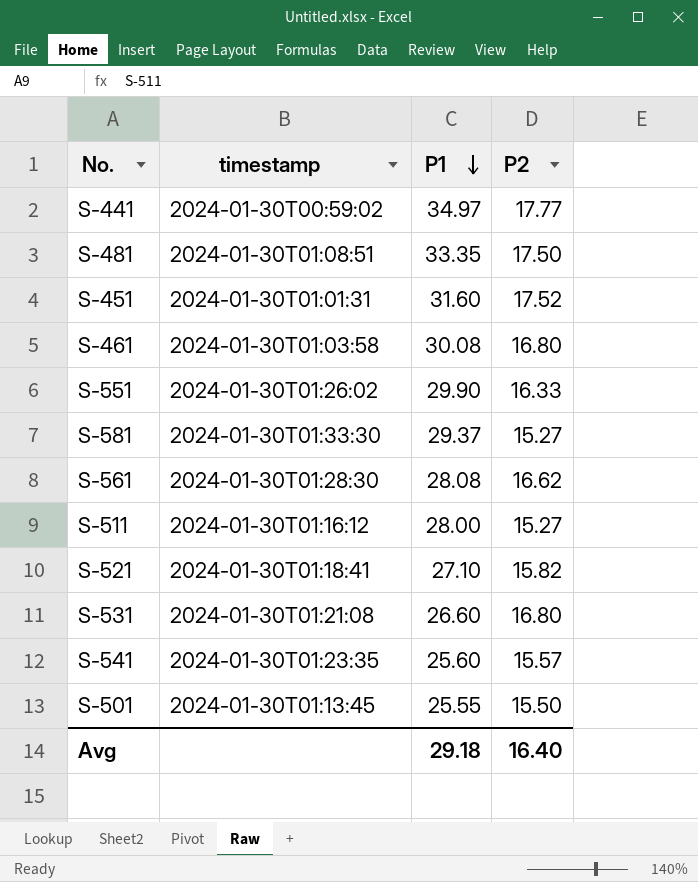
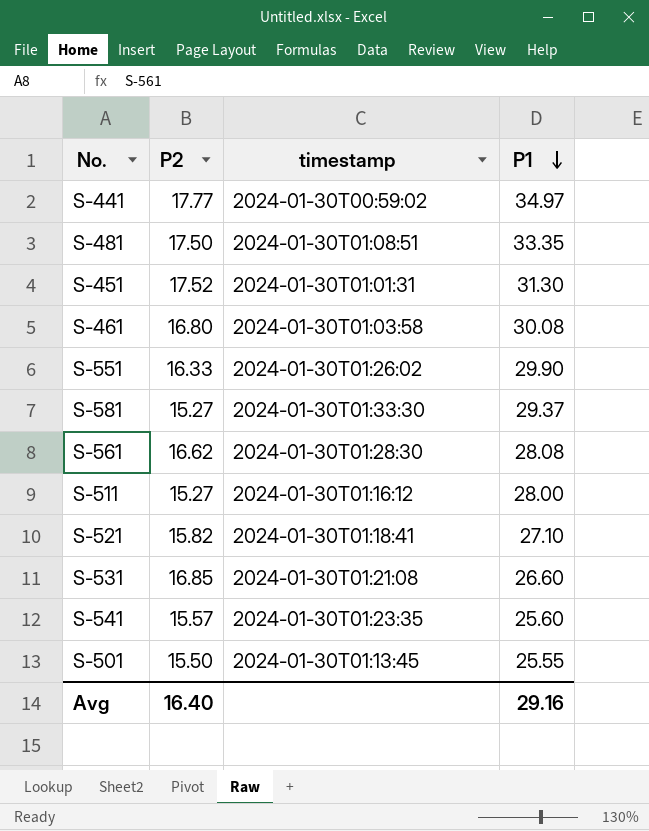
column P2 | position: 4 -> 2
S-451 | P1: 31.60 -> 31.30
S-531 | P2: 16.80 -> 16.85
Avg | P1: 29.18 -> 29.16

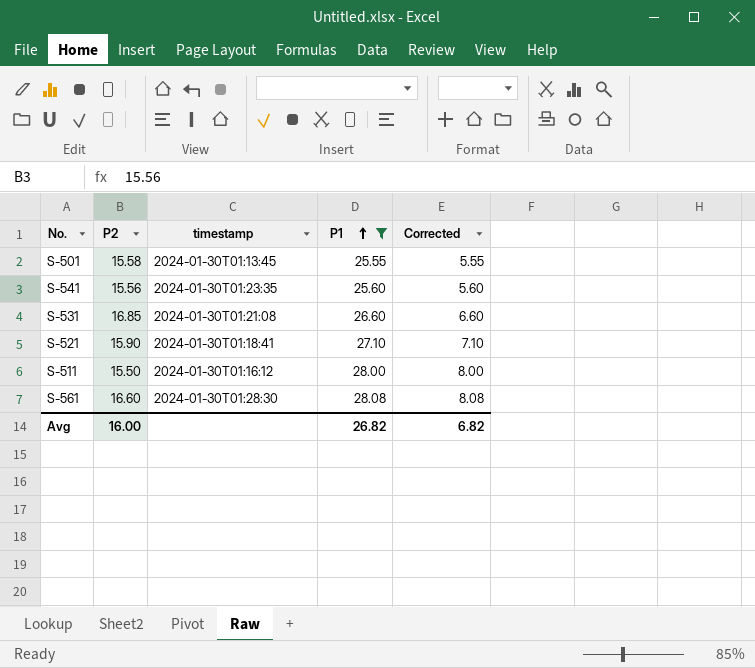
filter: none -> P1 <= 28.08
row order: P1 descending -> P1 ascending
column Corrected | formula: none -> [P1] - 20
S-501 | P2: 15.50 -> 15.58
S-541 | P2: 15.57 -> 15.56
S-521 | P2: 15.82 -> 15.90
S-511 | P2: 15.27 -> 15.50
S-561 | P2: 16.62 -> 16.60
Avg | P2: 16.40 -> 16.00
Avg | P1: 29.16 -> 26.82

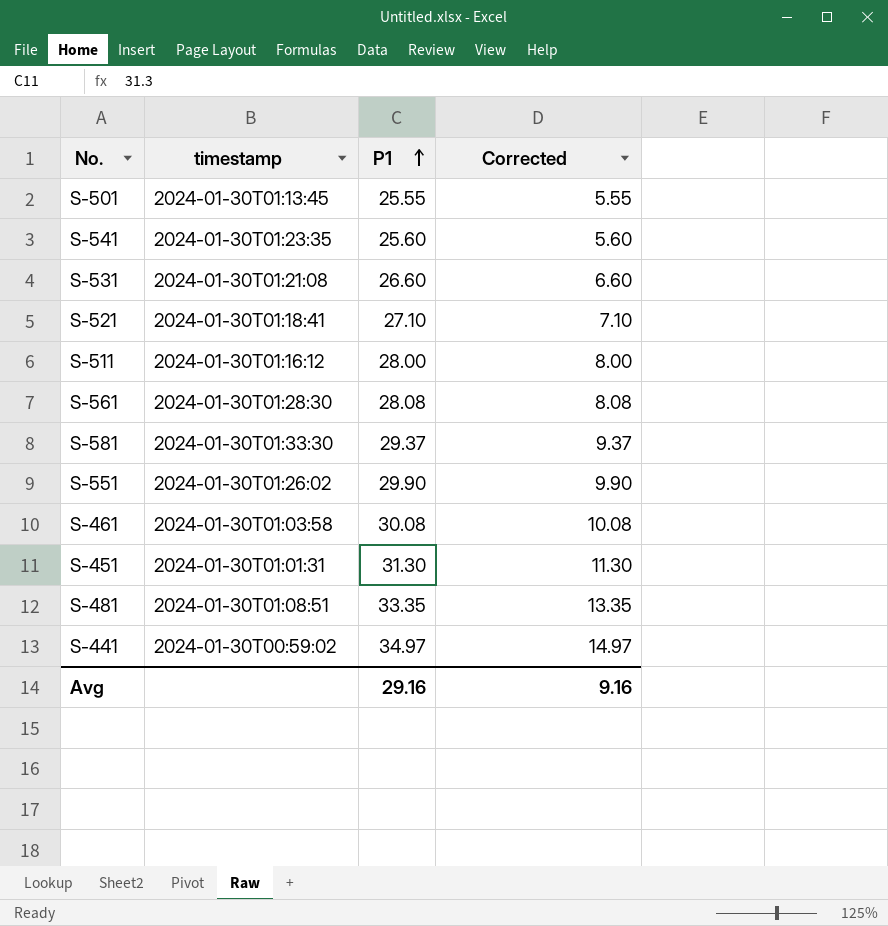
filter: P1 <= 28.08 -> none
column P2 | position: 2 -> none
Avg | P1: 26.82 -> 29.16
Avg | Corrected: 6.82 -> 9.16

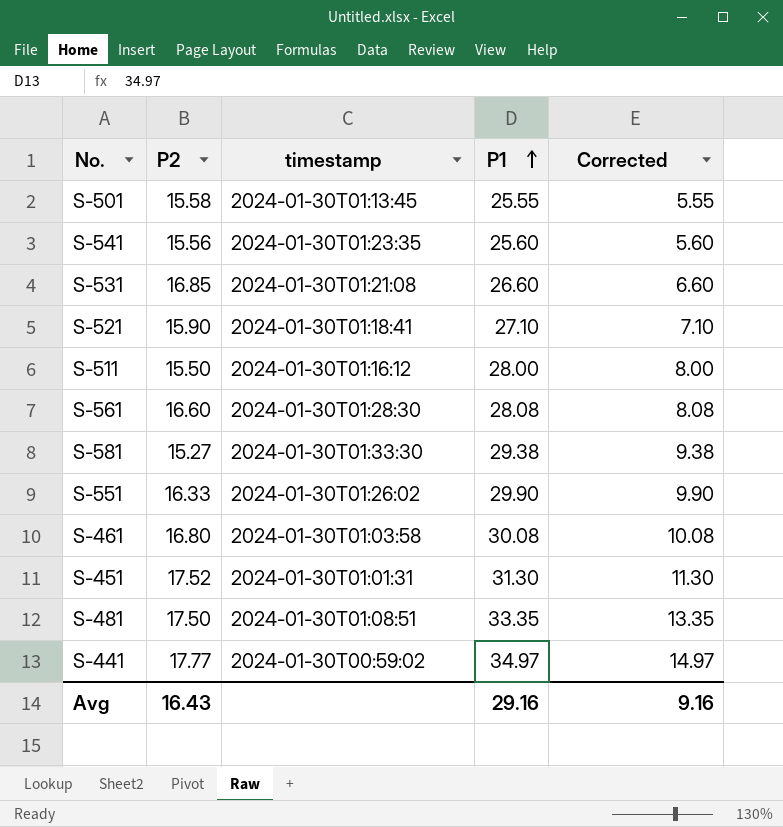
column P2 | position: none -> 2
S-581 | P1: 29.37 -> 29.38
S-581 | Corrected: 9.37 -> 9.38

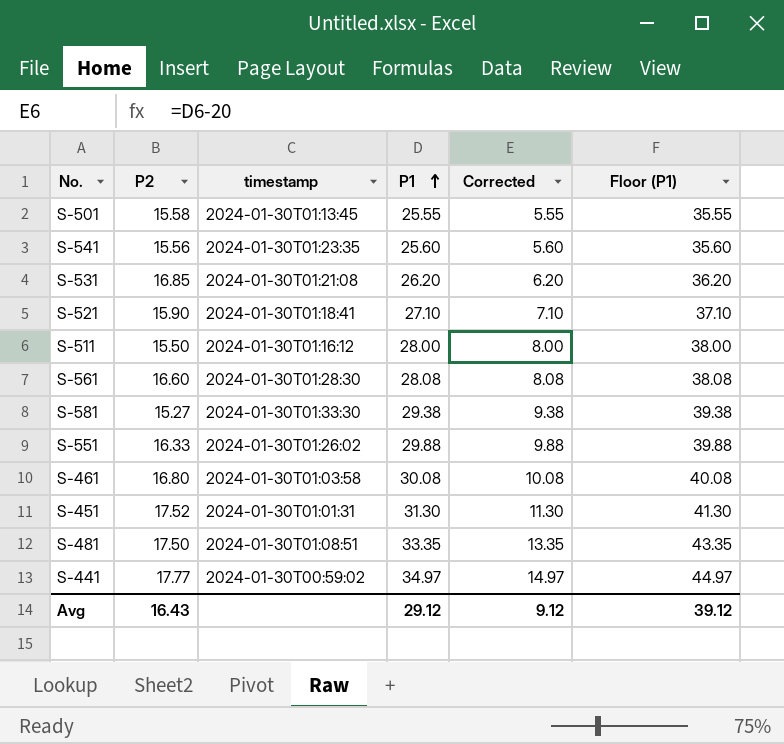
column Floor (P1) | formula: none -> [P1] + 10
S-531 | P1: 26.60 -> 26.20
S-531 | Corrected: 6.60 -> 6.20
S-551 | P1: 29.90 -> 29.88
S-551 | Corrected: 9.90 -> 9.88
Avg | P1: 29.16 -> 29.12
Avg | Corrected: 9.16 -> 9.12

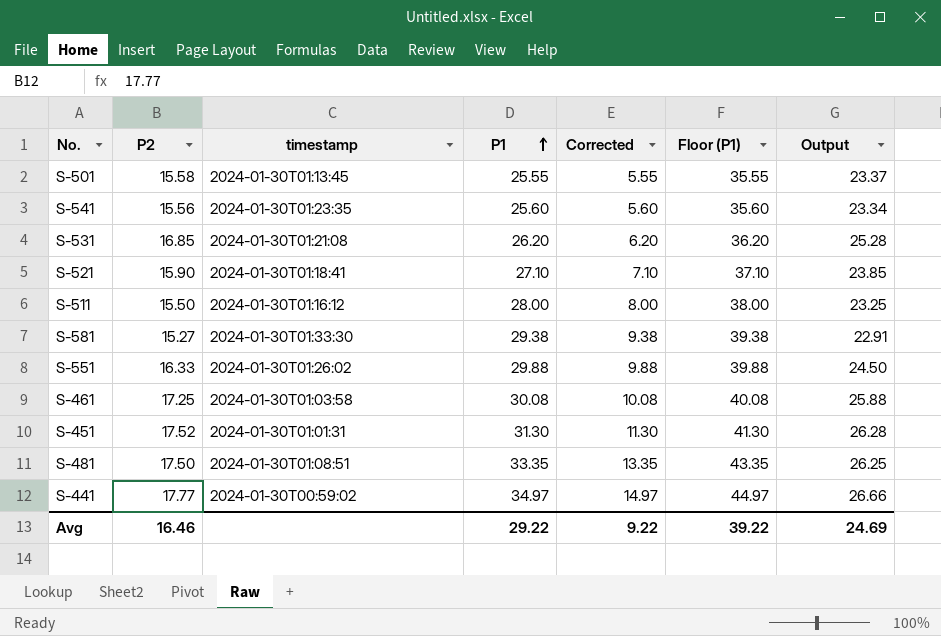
column Output | formula: none -> [P2] * 1.5
row S-561: 16.60 | 2024-01-30T01:28:30 | 28.08 | 8.08 | 38.08 -> none
S-461 | P2: 16.80 -> 17.25
Avg | P2: 16.43 -> 16.46
Avg | P1: 29.12 -> 29.22
Avg | Corrected: 9.12 -> 9.22
Avg | Floor (P1): 39.12 -> 39.22

